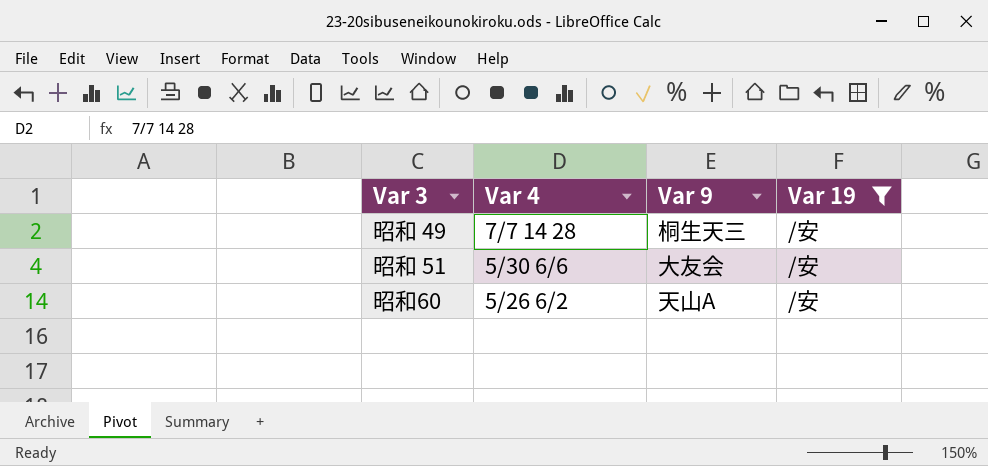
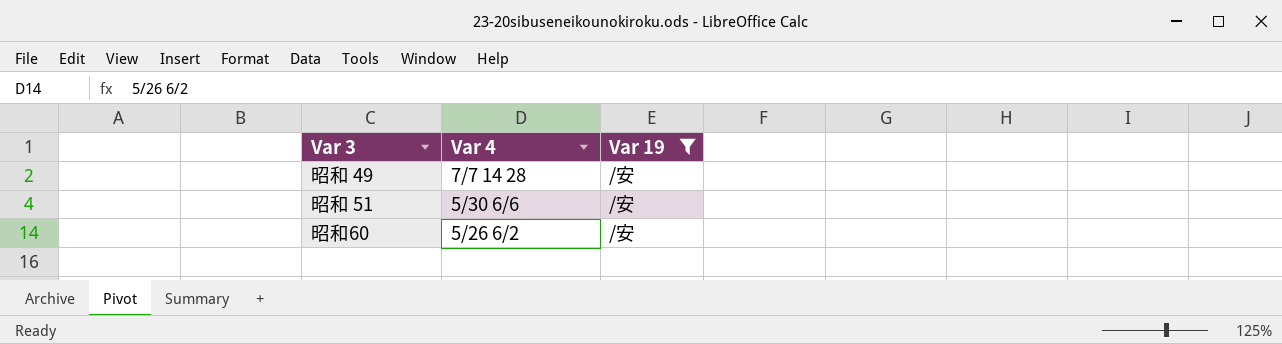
column Var 9 | position: 3 -> none

